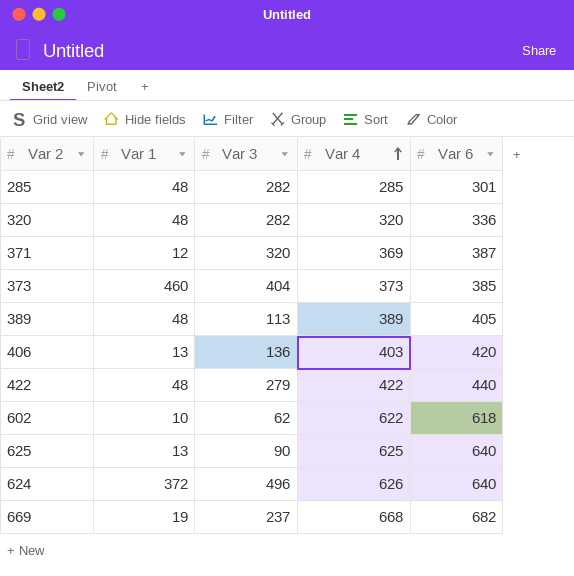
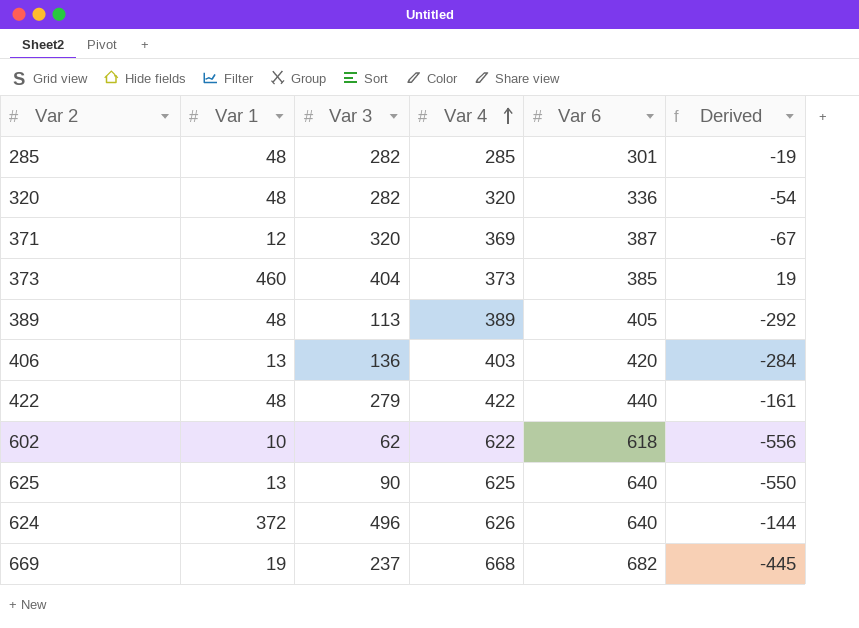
column Derived | formula: none -> [Var 3] - [Var 6]

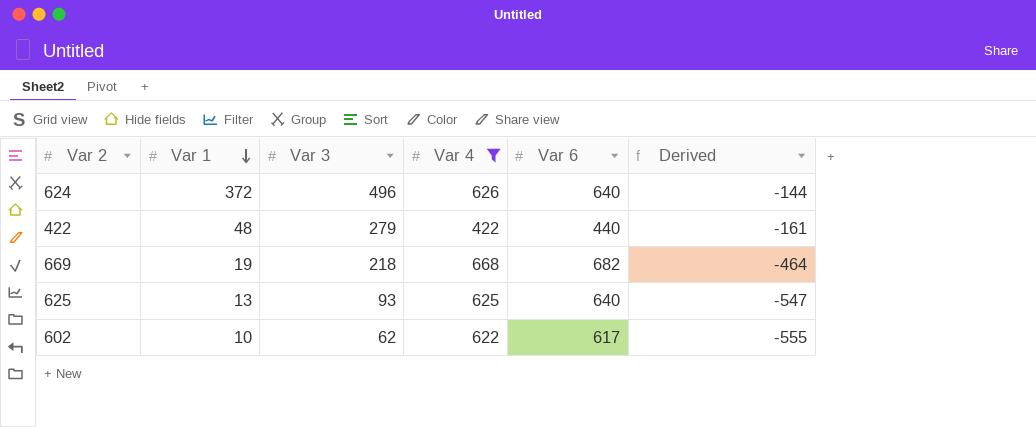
filter: none -> Var 4 >= 422
row order: Var 4 ascending -> Var 1 descending
669 | Var 3: 237 -> 218
669 | Derived: -445 -> -464
625 | Var 3: 90 -> 93
625 | Derived: -550 -> -547
602 | Var 6: 618 -> 617
602 | Derived: -556 -> -555

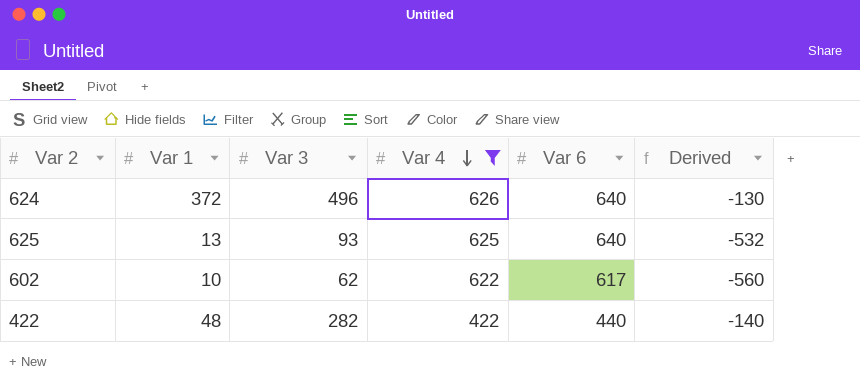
row order: Var 1 descending -> Var 4 descending
column Derived | formula: [Var 3] - [Var 6] -> [Var 3] - [Var 4]
row 669: 19 | 218 | 668 | 682 | -464 -> none
422 | Var 3: 279 -> 282

